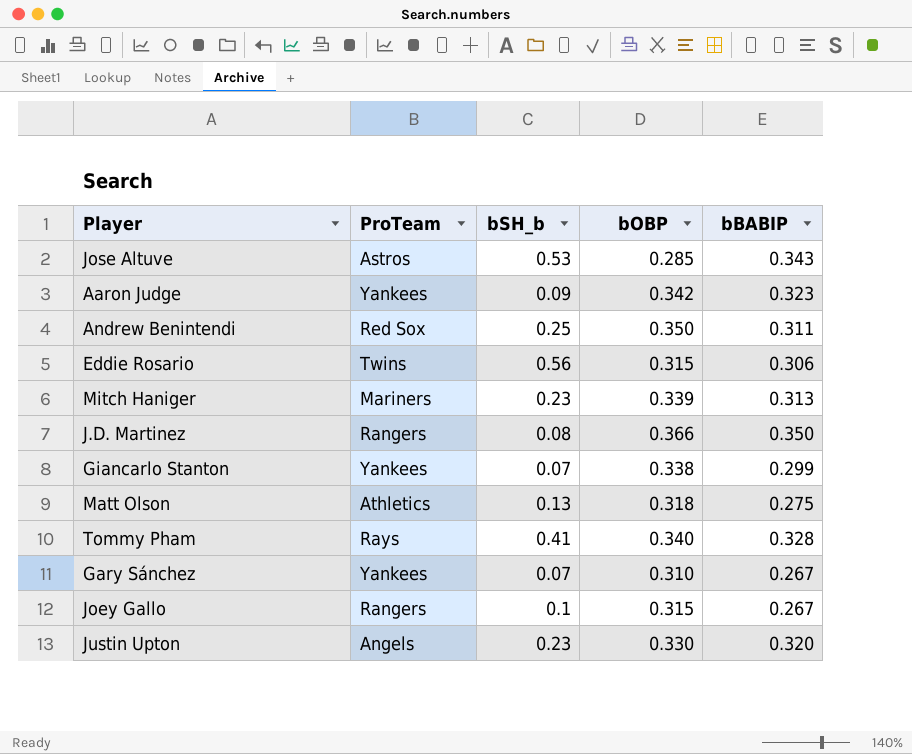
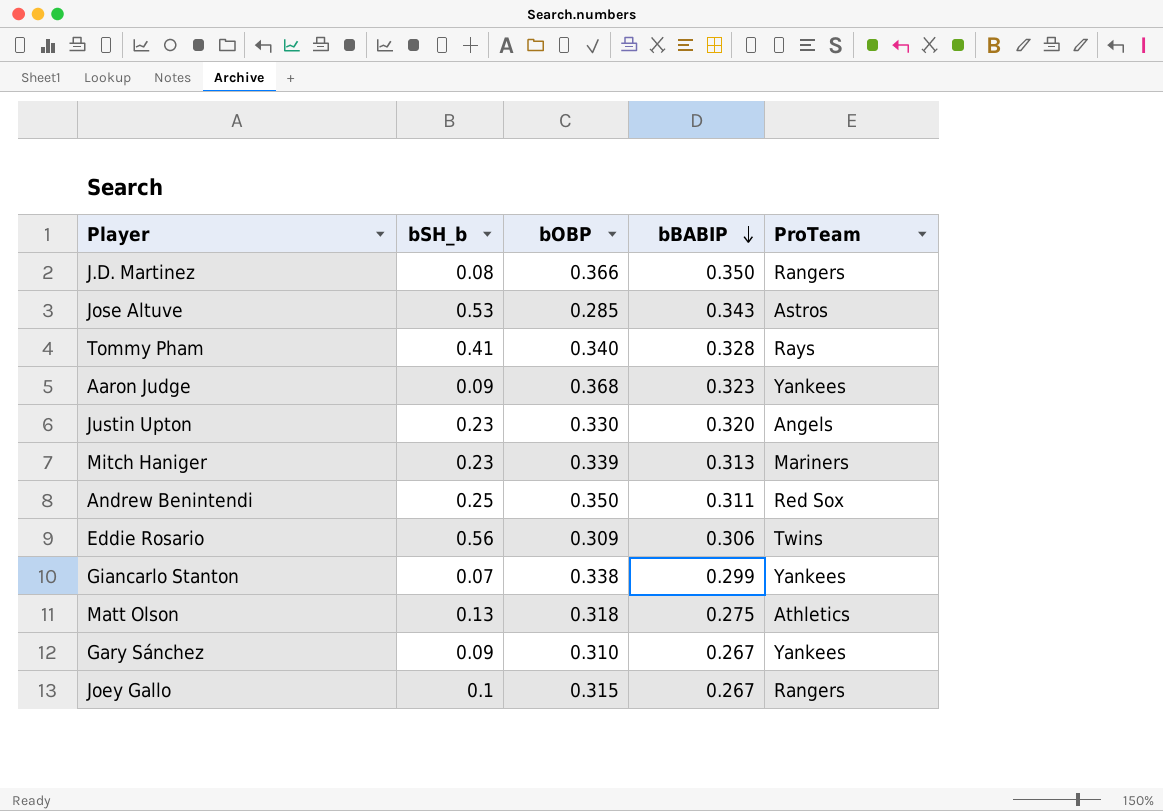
row order: none -> bBABIP descending
column ProTeam | position: 2 -> 5
Aaron Judge | bOBP: 0.342 -> 0.368
Eddie Rosario | bOBP: 0.315 -> 0.309
Gary Sánchez | bSH_b: 0.07 -> 0.09

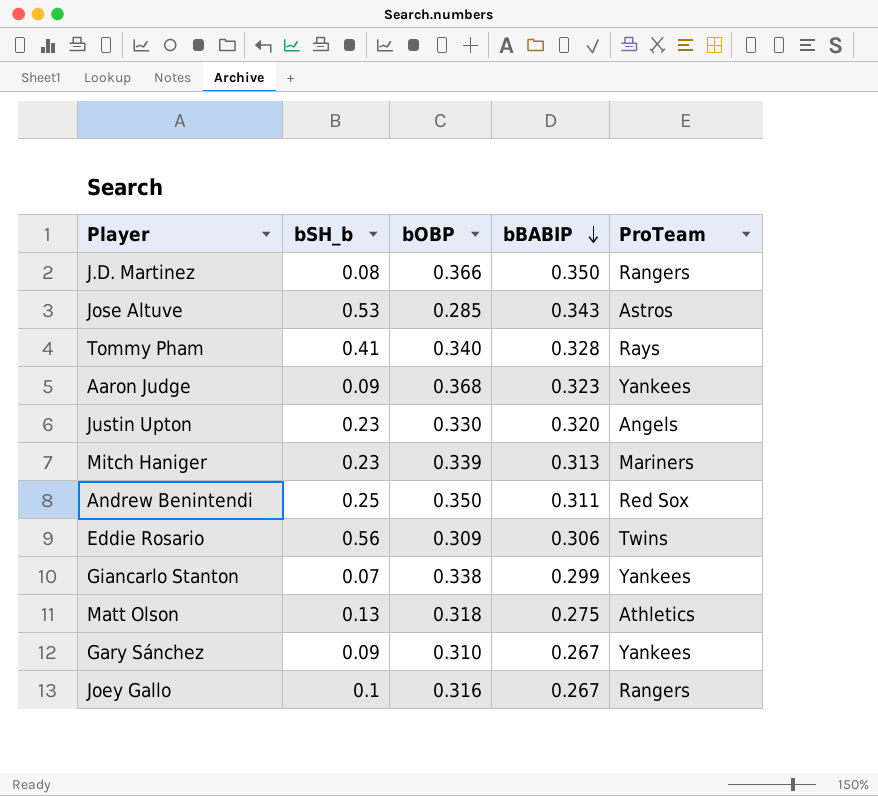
Joey Gallo | bOBP: 0.315 -> 0.316

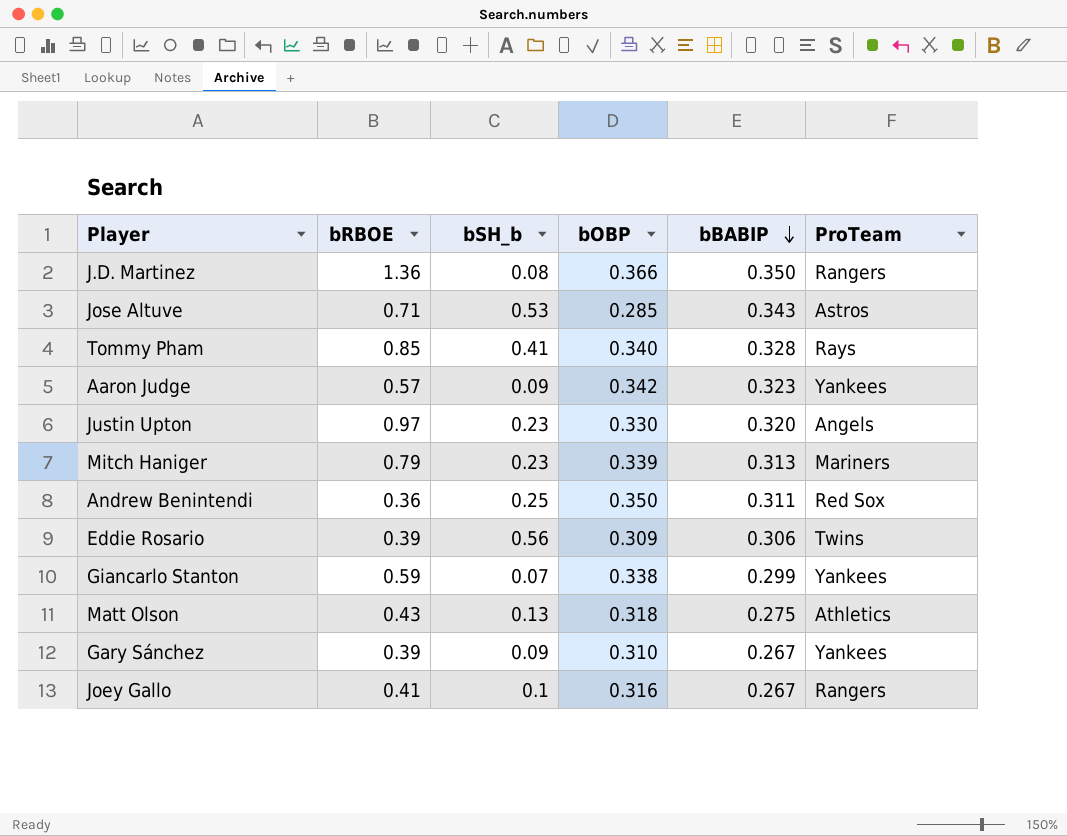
column bRBOE | position: none -> 2
Aaron Judge | bOBP: 0.368 -> 0.342

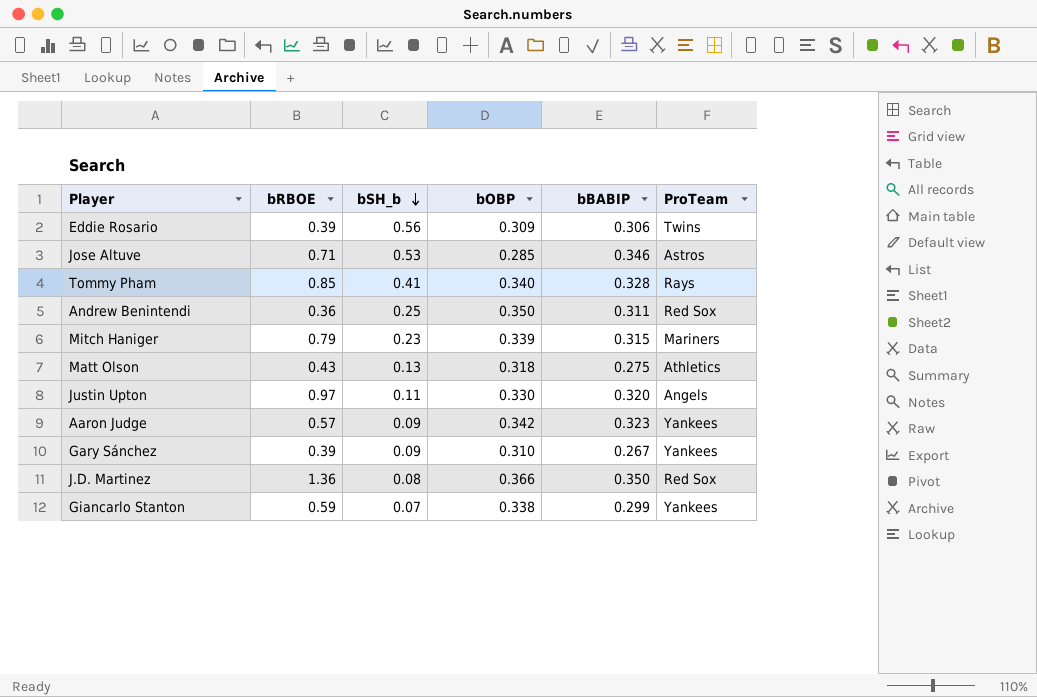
row order: bBABIP descending -> bSH_b descending
row Joey Gallo: 0.41 | 0.1 | 0.316 | 0.267 | Rangers -> none
Jose Altuve | bBABIP: 0.343 -> 0.346
Mitch Haniger | bBABIP: 0.313 -> 0.315
Justin Upton | bSH_b: 0.23 -> 0.11
J.D. Martinez | ProTeam: Rangers -> Red Sox

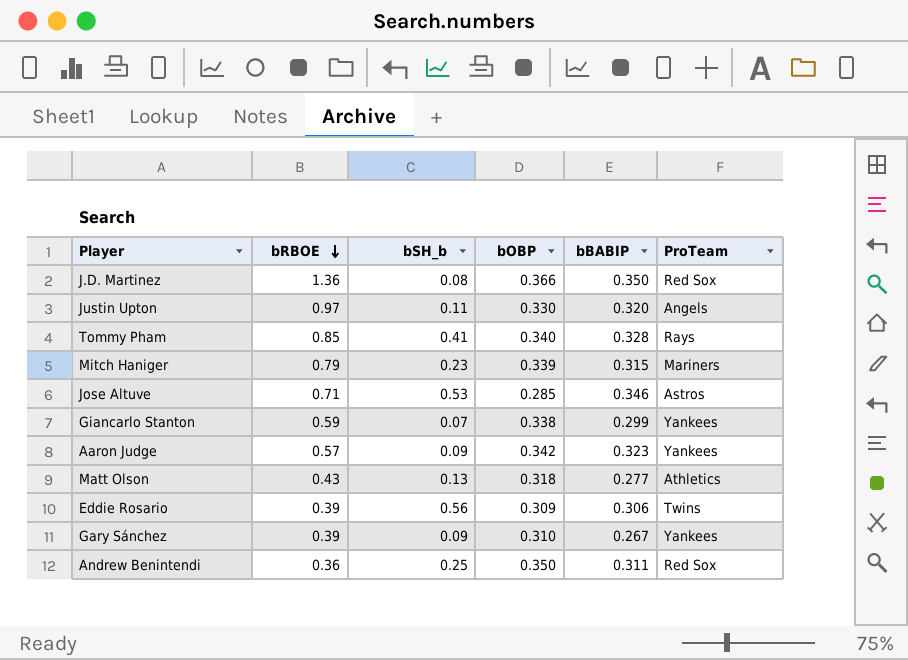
row order: bSH_b descending -> bRBOE descending
Matt Olson | bBABIP: 0.275 -> 0.277

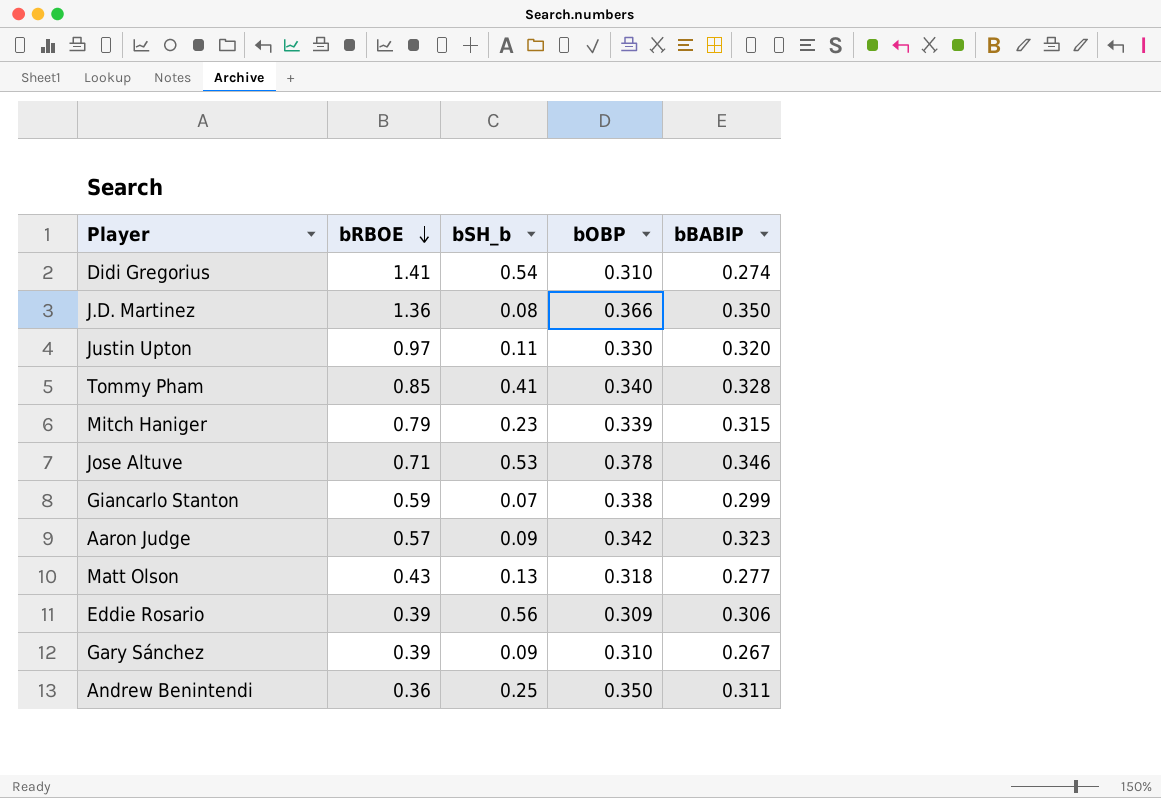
column ProTeam | position: 6 -> none
row Didi Gregorius: none -> 1.41 | 0.54 | 0.310 | 0.274
Jose Altuve | bOBP: 0.285 -> 0.378

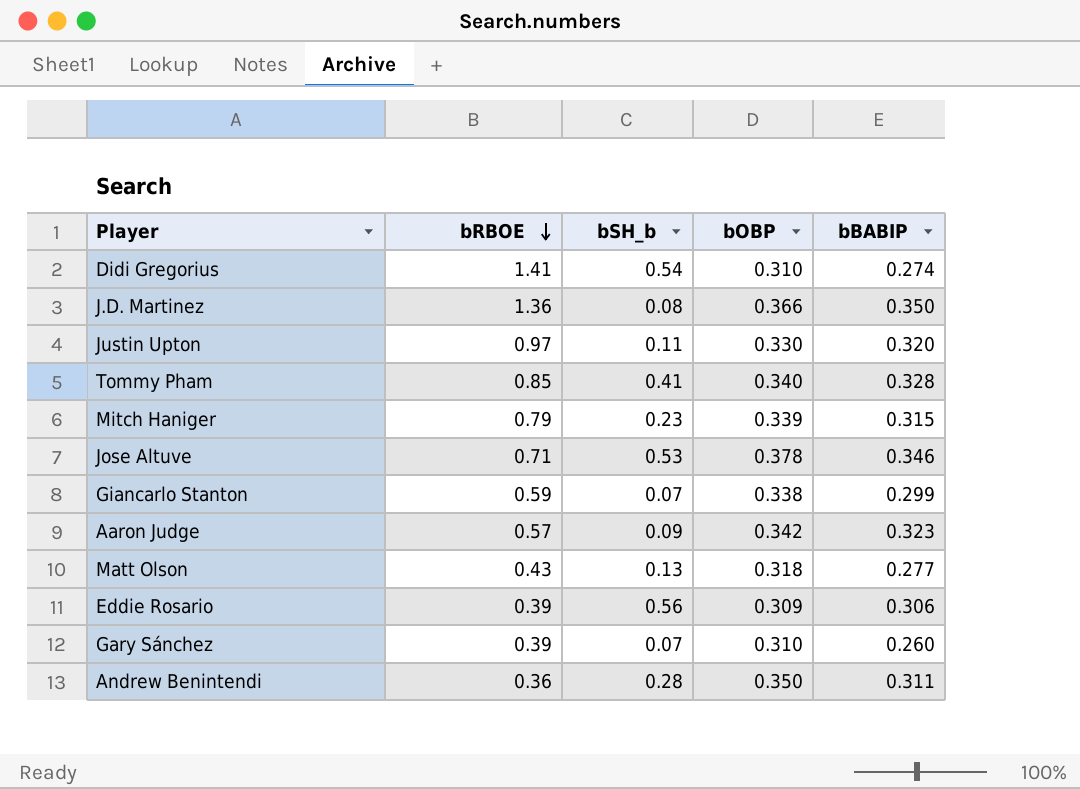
Gary Sánchez | bSH_b: 0.09 -> 0.07
Gary Sánchez | bBABIP: 0.267 -> 0.260
Andrew Benintendi | bSH_b: 0.25 -> 0.28

